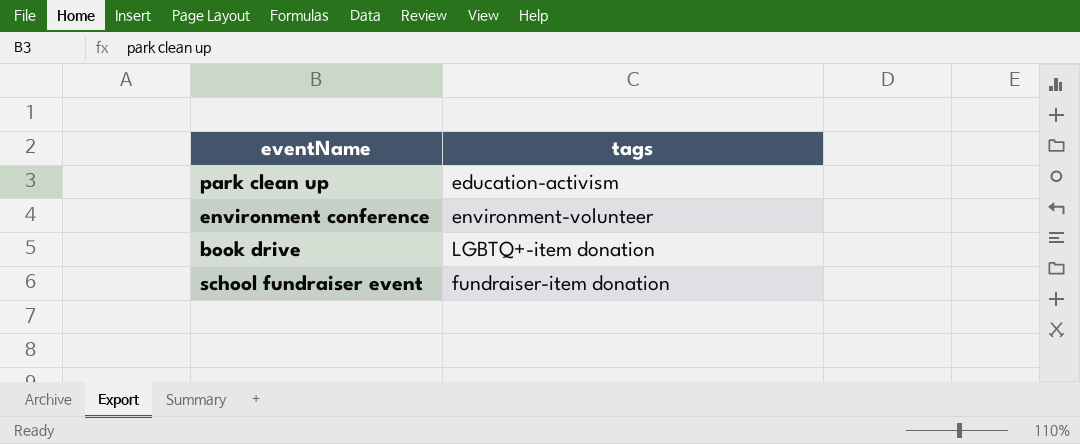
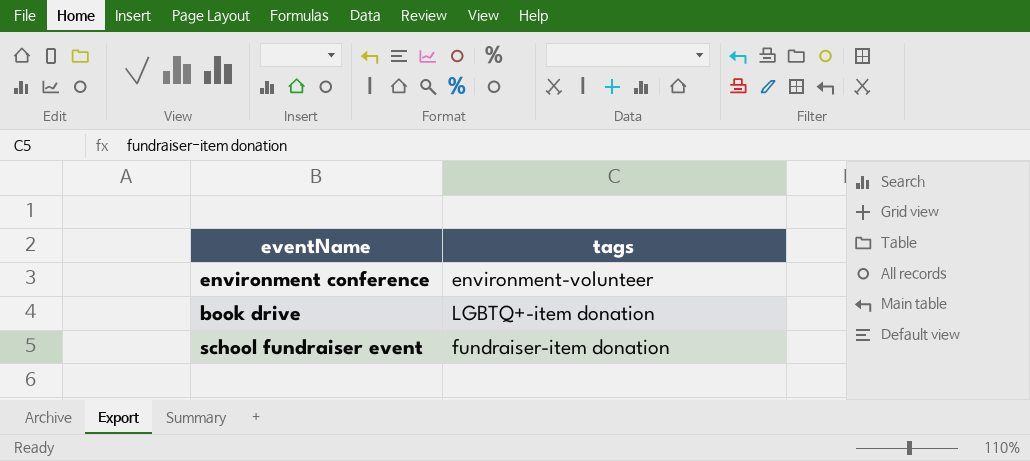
row park clean up: education-activism -> none

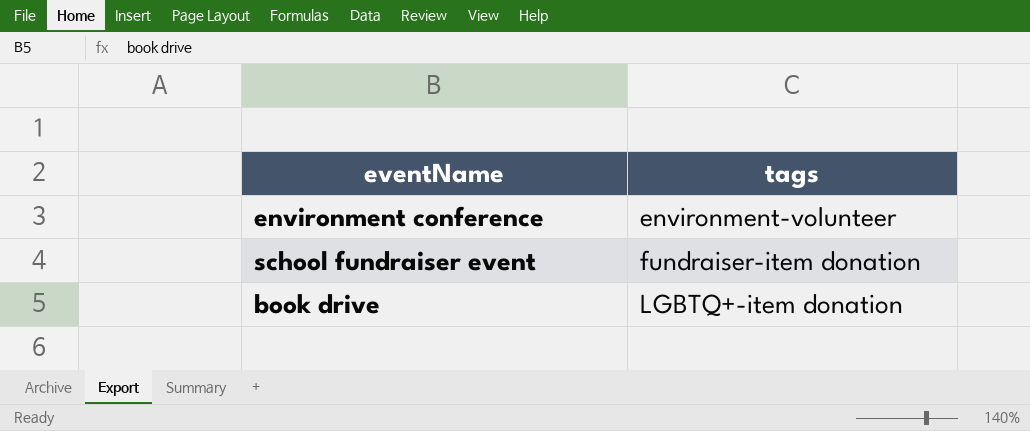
row order: none -> tags ascending

